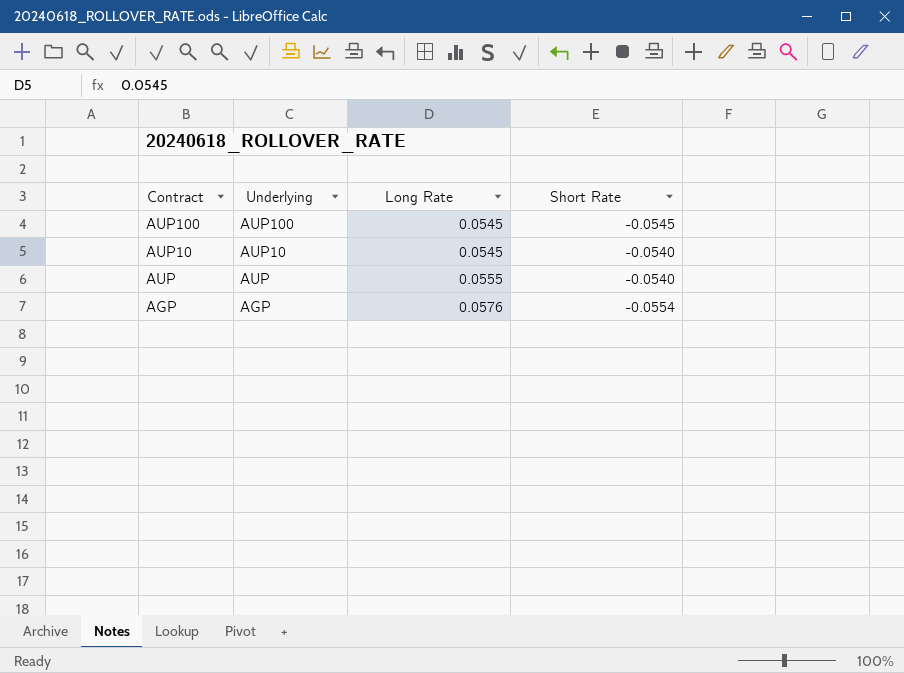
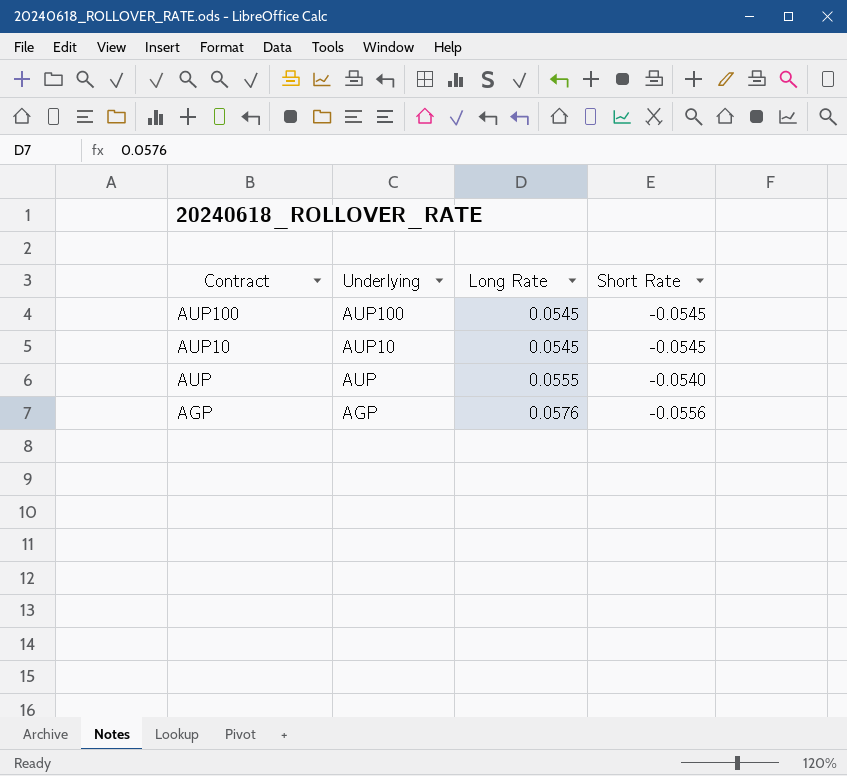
AUP10 | Short Rate: -0.0540 -> -0.0545
AGP | Short Rate: -0.0554 -> -0.0556

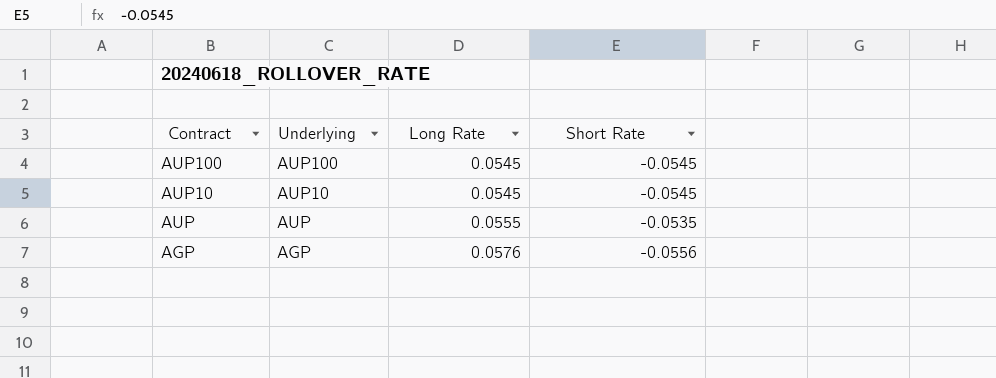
AUP | Short Rate: -0.0540 -> -0.0535

